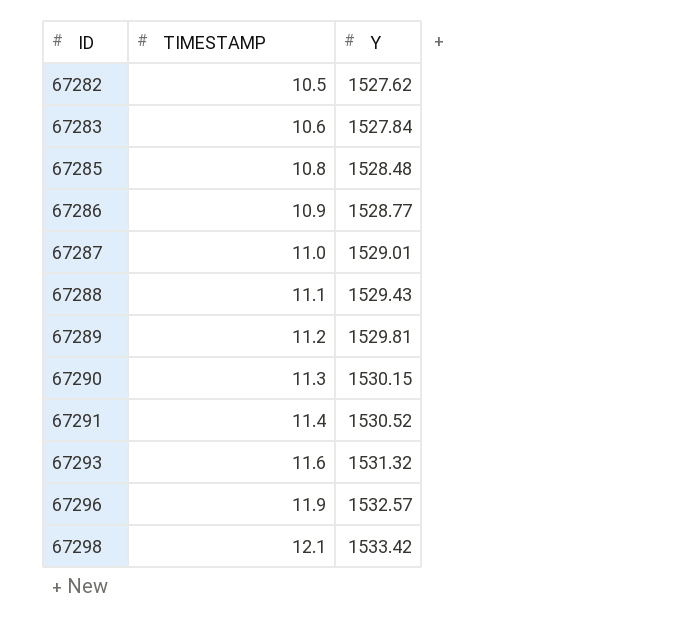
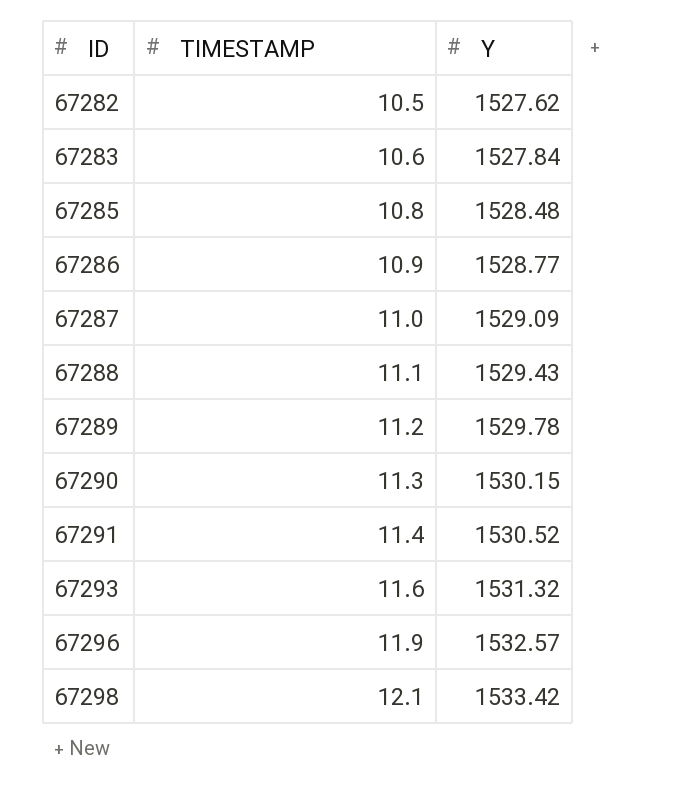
67287 | Y: 1529.01 -> 1529.09
67289 | Y: 1529.81 -> 1529.78

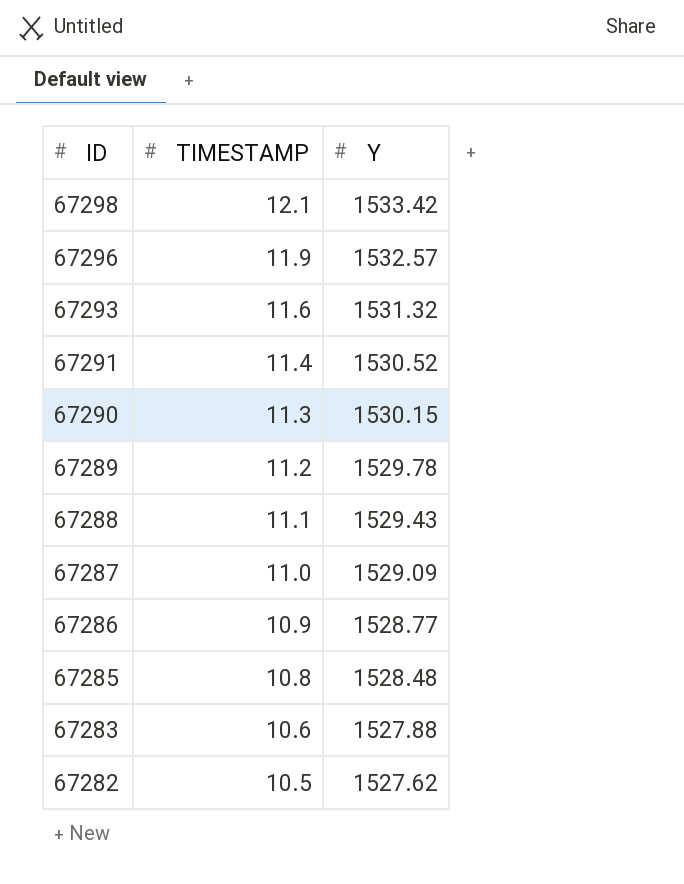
row order: ID ascending -> ID descending
67283 | Y: 1527.84 -> 1527.88

